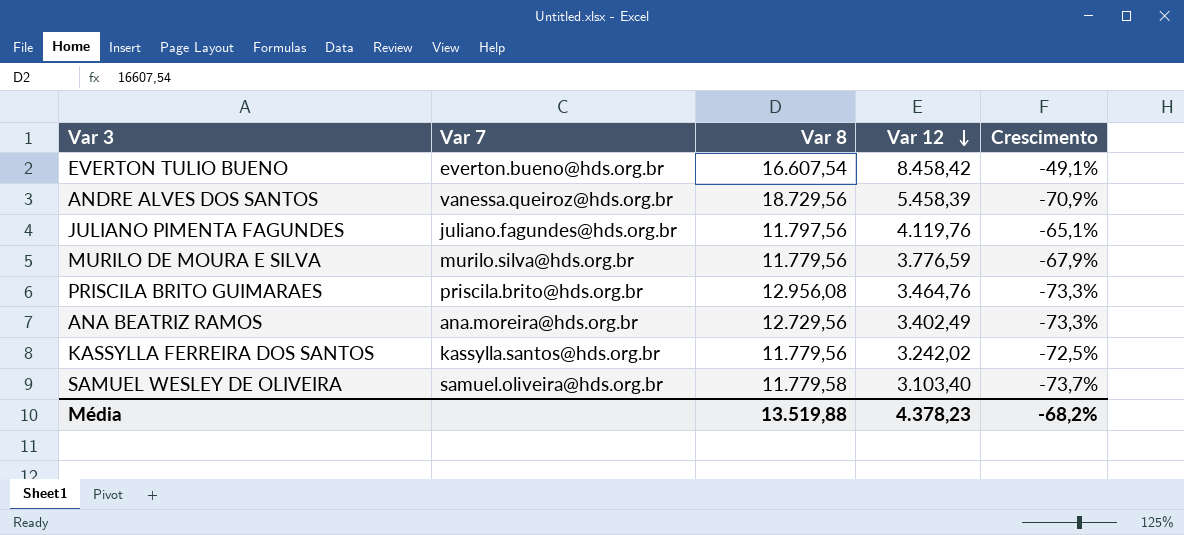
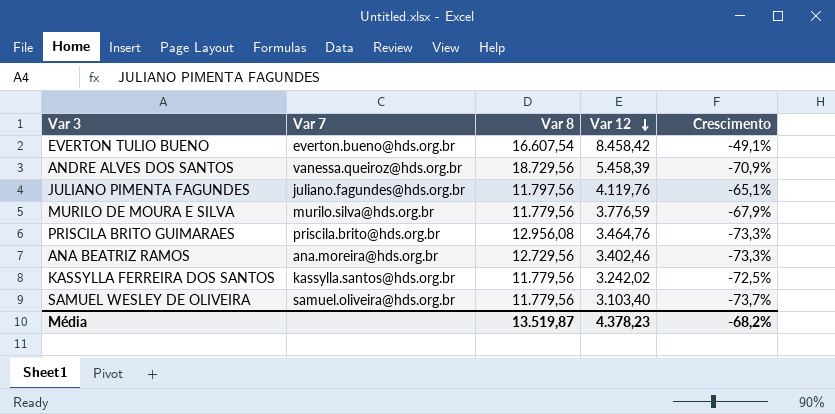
ANA BEATRIZ RAMOS | Var 12: 3.402,49 -> 3.402,46
SAMUEL WESLEY DE OLIVEIRA | Var 8: 11.779,58 -> 11.779,56
Média | Var 8: 13.519,88 -> 13.519,87

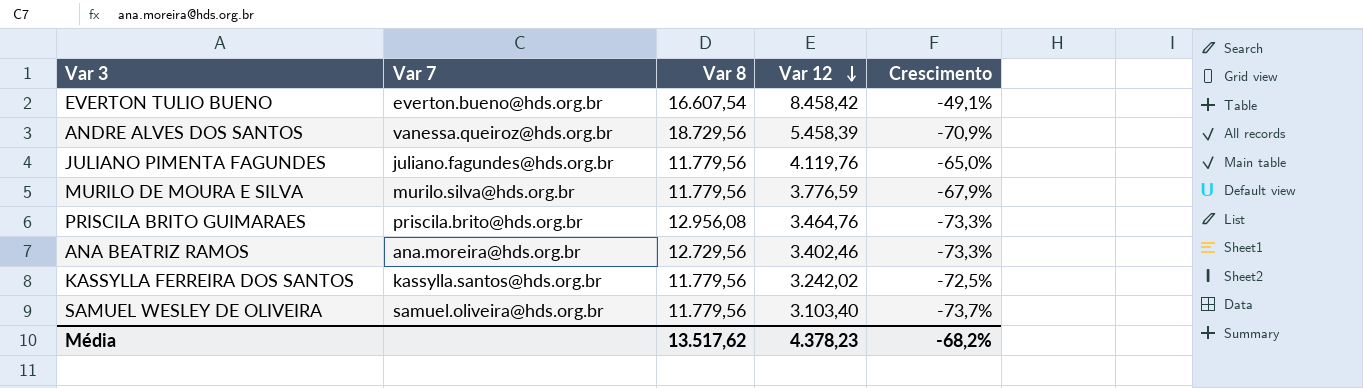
JULIANO PIMENTA FAGUNDES | Var 8: 11.797,56 -> 11.779,56
JULIANO PIMENTA FAGUNDES | Crescimento: -65,1% -> -65,0%
Média | Var 8: 13.519,87 -> 13.517,62

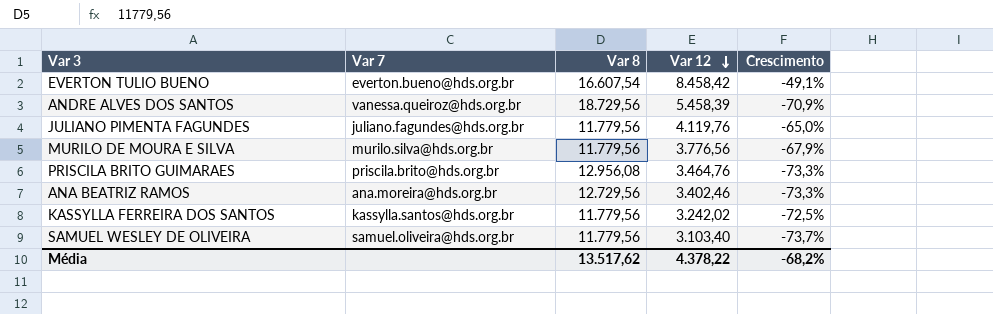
MURILO DE MOURA E SILVA | Var 12: 3.776,59 -> 3.776,56
Média | Var 12: 4.378,23 -> 4.378,22

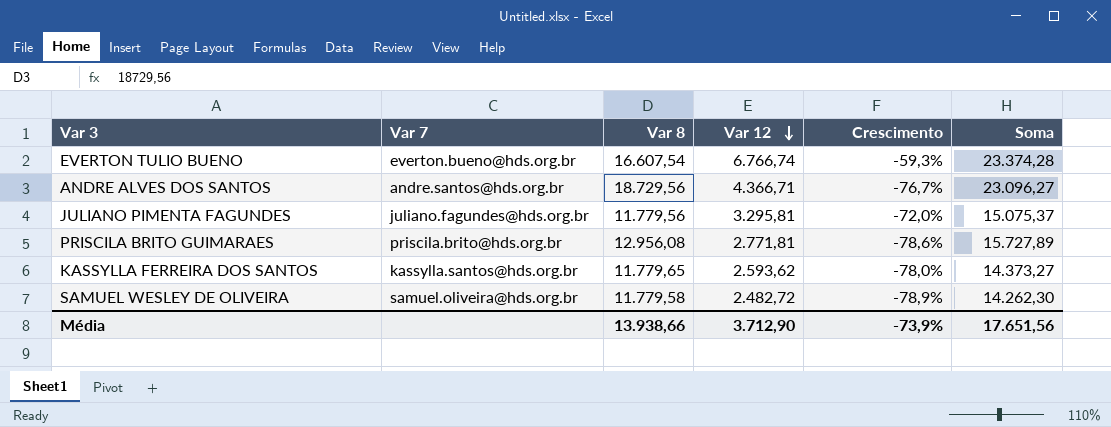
column Soma | formula: none -> [Var 8] + [Var 12]
row MURILO DE MOURA E SILVA: murilo.silva@hds.org.br | 11.779,56 | 3.776,56 | -67,9% -> none
row ANA BEATRIZ RAMOS: ana.moreira@hds.org.br | 12.729,56 | 3.402,46 | -73,3% -> none
EVERTON TULIO BUENO | Var 12: 8.458,42 -> 6.766,74
EVERTON TULIO BUENO | Crescimento: -49,1% -> -59,3%
ANDRE ALVES DOS SANTOS | Var 7: vanessa.queiroz@hds.org.br -> andre.santos@hds.org.br
ANDRE ALVES DOS SANTOS | Var 12: 5.458,39 -> 4.366,71
ANDRE ALVES DOS SANTOS | Crescimento: -70,9% -> -76,7%
JULIANO PIMENTA FAGUNDES | Var 12: 4.119,76 -> 3.295,81
JULIANO PIMENTA FAGUNDES | Crescimento: -65,0% -> -72,0%
PRISCILA BRITO GUIMARAES | Var 12: 3.464,76 -> 2.771,81
PRISCILA BRITO GUIMARAES | Crescimento: -73,3% -> -78,6%
KASSYLLA FERREIRA DOS SANTOS | Var 8: 11.779,56 -> 11.779,65
KASSYLLA FERREIRA DOS SANTOS | Var 12: 3.242,02 -> 2.593,62
KASSYLLA FERREIRA DOS SANTOS | Crescimento: -72,5% -> -78,0%
SAMUEL WESLEY DE OLIVEIRA | Var 8: 11.779,56 -> 11.779,58
SAMUEL WESLEY DE OLIVEIRA | Var 12: 3.103,40 -> 2.482,72
SAMUEL WESLEY DE OLIVEIRA | Crescimento: -73,7% -> -78,9%
Média | Var 8: 13.517,62 -> 13.938,66
Média | Var 12: 4.378,22 -> 3.712,90
Média | Crescimento: -68,2% -> -73,9%

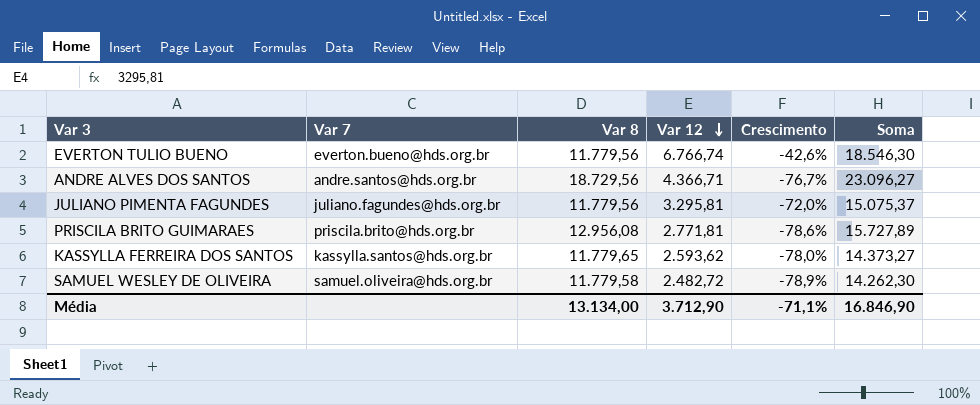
EVERTON TULIO BUENO | Var 8: 16.607,54 -> 11.779,56
EVERTON TULIO BUENO | Crescimento: -59,3% -> -42,6%
EVERTON TULIO BUENO | Soma: 23.374,28 -> 18.546,30
Média | Var 8: 13.938,66 -> 13.134,00
Média | Crescimento: -73,9% -> -71,1%
Média | Soma: 17.651,56 -> 16.846,90

